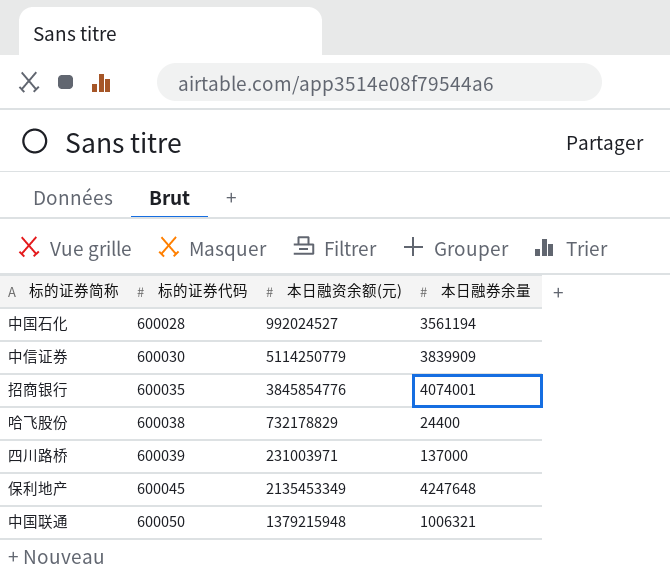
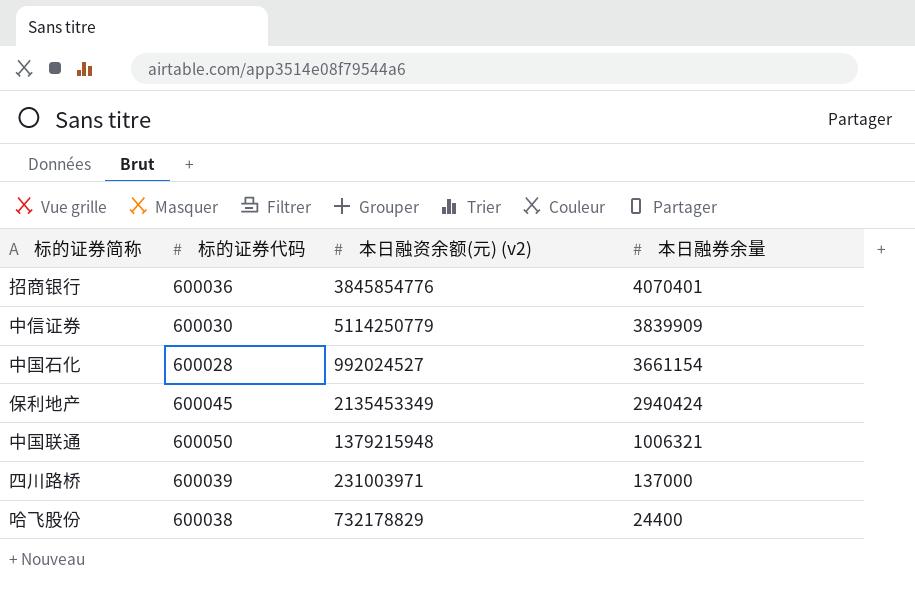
row order: 标的证券代码 ascending -> 本日融券余量 descending
column name: 本日融资余额(元) -> 本日融资余额(元) (v2)
招商银行 | 标的证券代码: 600035 -> 600036
招商银行 | 本日融券余量: 4074001 -> 4070401
中国石化 | 本日融券余量: 3561194 -> 3661154
保利地产 | 本日融券余量: 4247648 -> 2940424

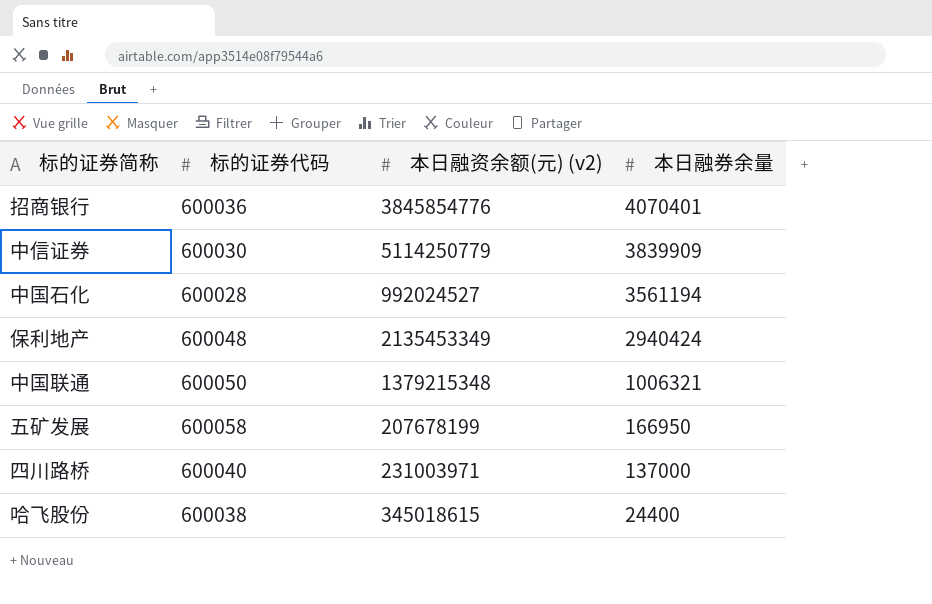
中国石化 | 本日融券余量: 3661154 -> 3561194
保利地产 | 标的证券代码: 600045 -> 600048
中国联通 | 本日融资余额(元) (v2): 1379215948 -> 1379215348
row 五矿发展: none -> 600058 | 207678199 | 166950
四川路桥 | 标的证券代码: 600039 -> 600040
哈飞股份 | 本日融资余额(元) (v2): 732178829 -> 345018615

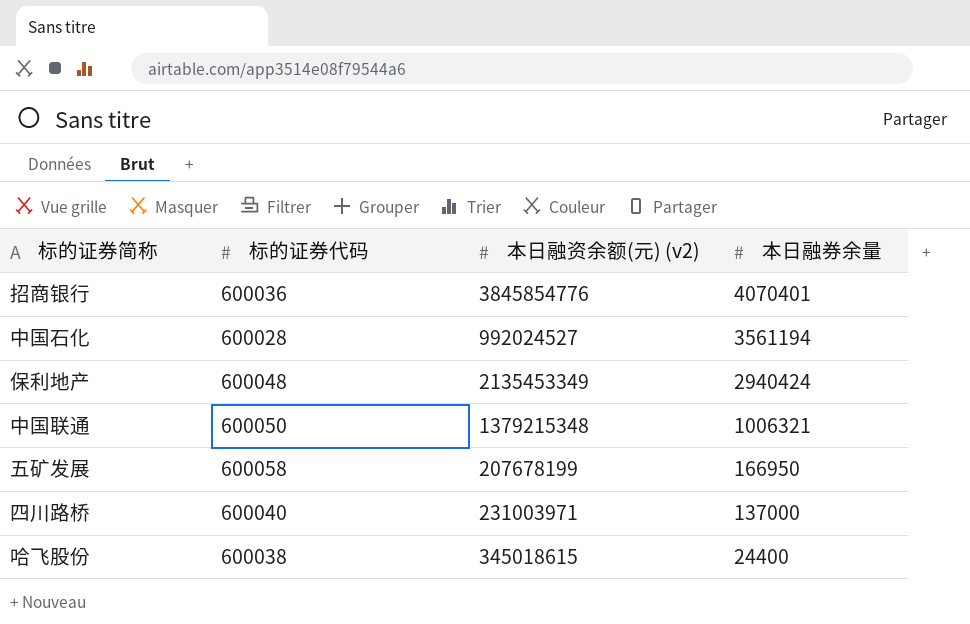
row 中信证券: 600030 | 5114250779 | 3839909 -> none

